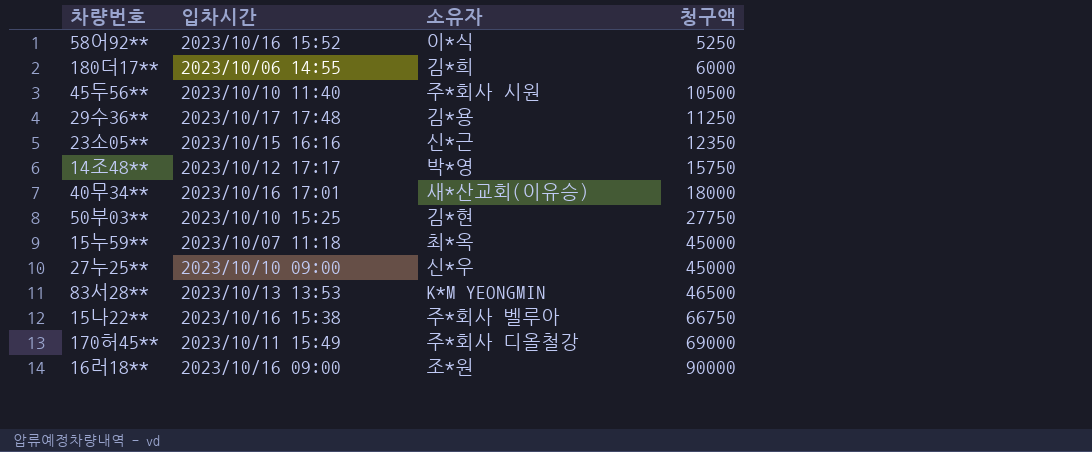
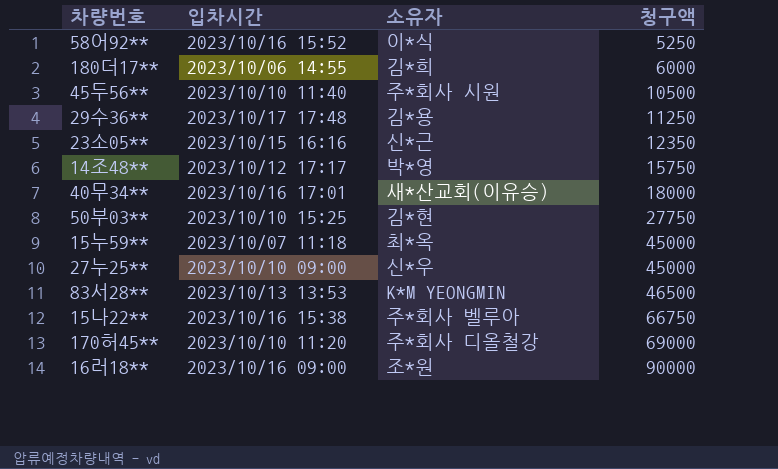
170허45** | 입차시간: 2023/10/11 15:49 -> 2023/10/10 11:20

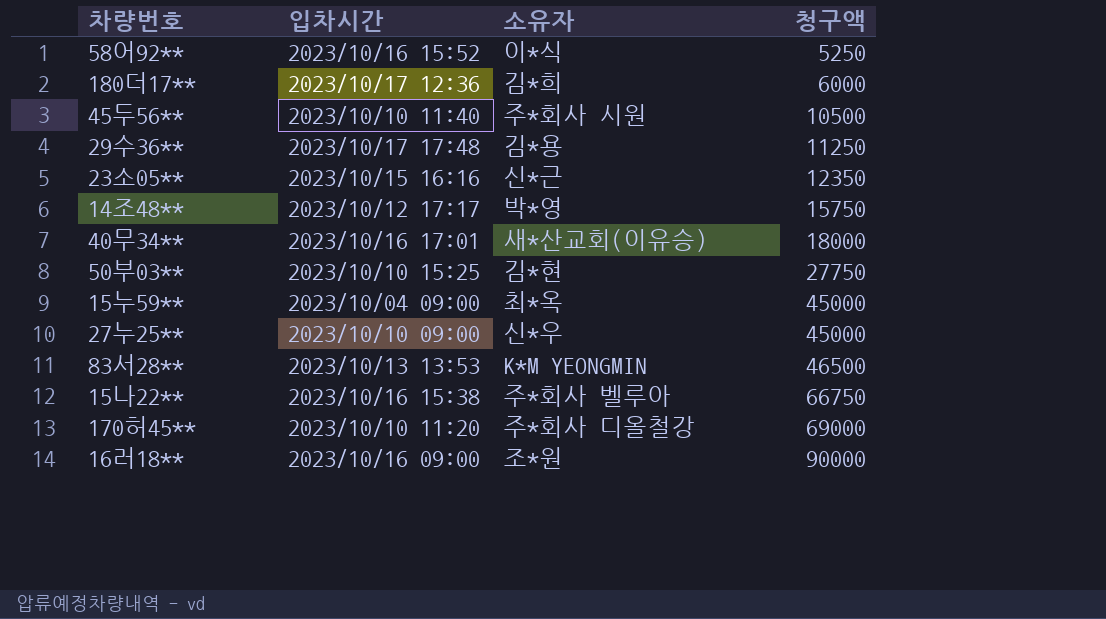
180더17** | 입차시간: 2023/10/06 14:55 -> 2023/10/17 12:36
15누59** | 입차시간: 2023/10/07 11:18 -> 2023/10/04 09:00

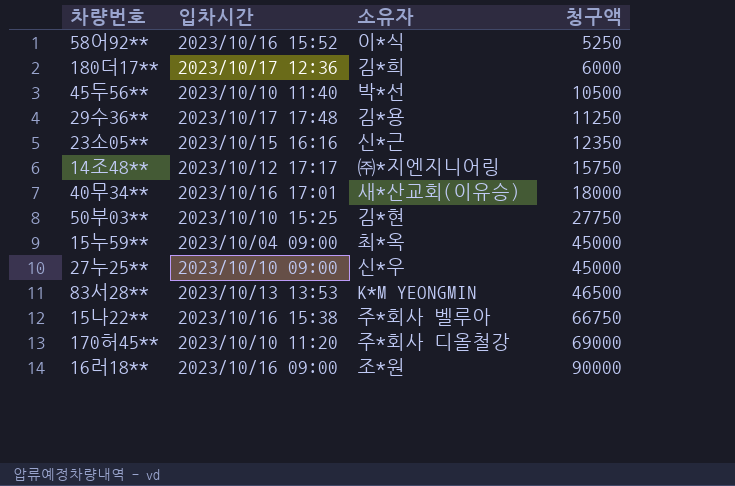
45두56** | 소유자: 주*회사 시원 -> 박*선
14조48** | 소유자: 박*영 -> ㈜*지엔지니어링

